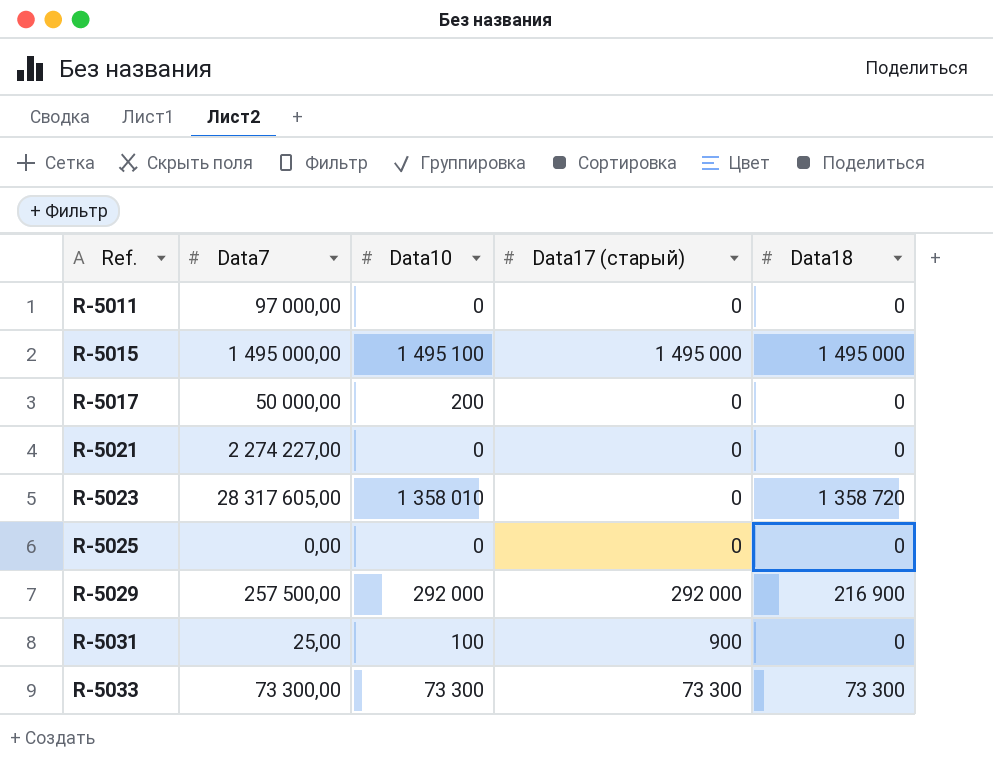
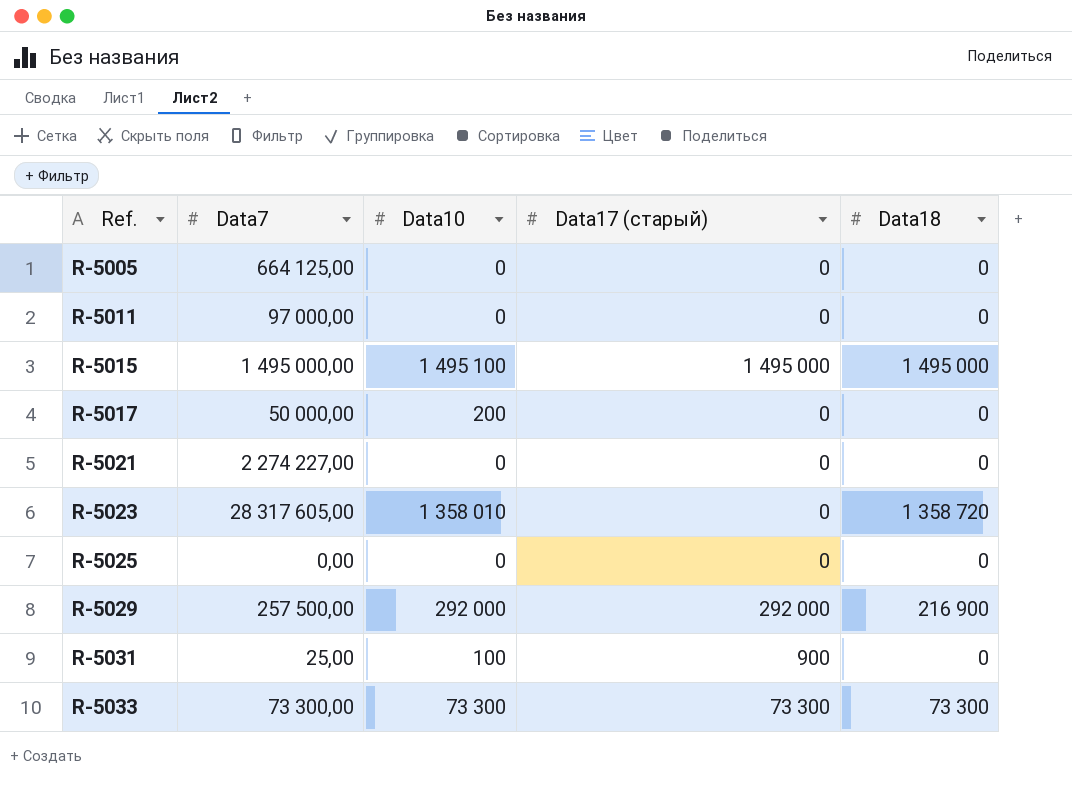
row R-5005: none -> 664 125,00 | 0 | 0 | 0

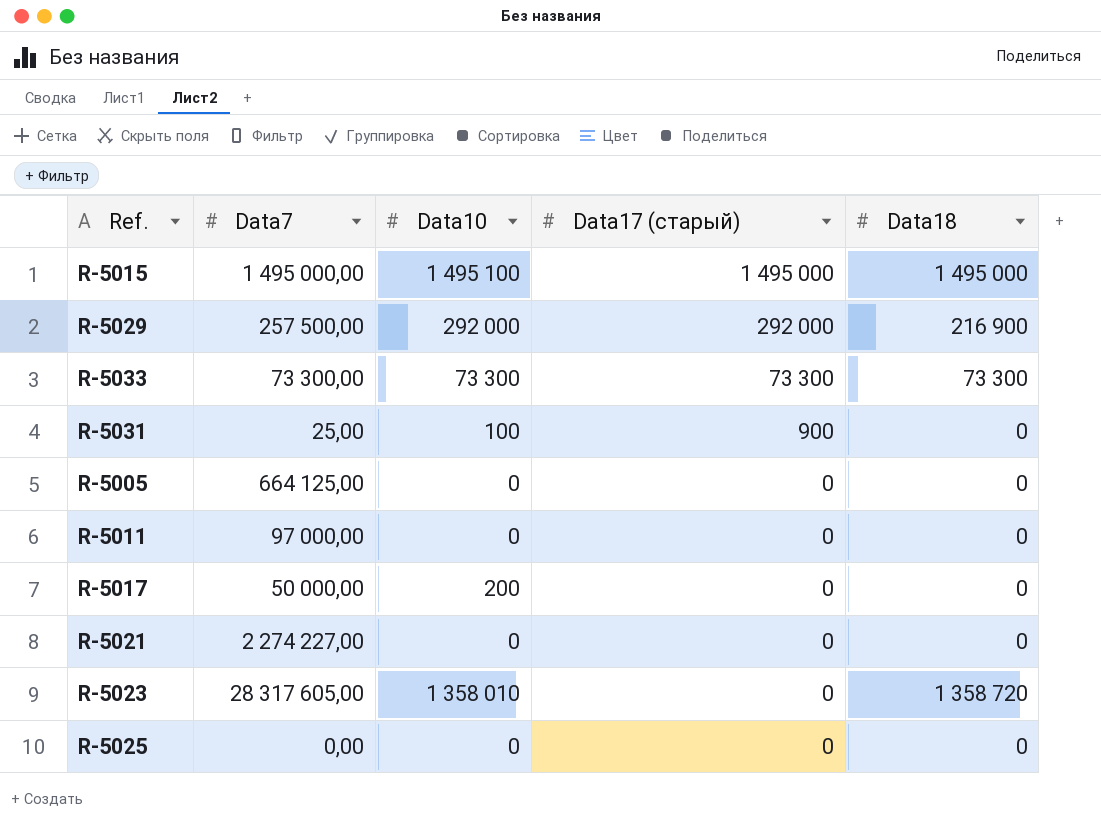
row order: Ref. ascending -> Data17 (старый) descending

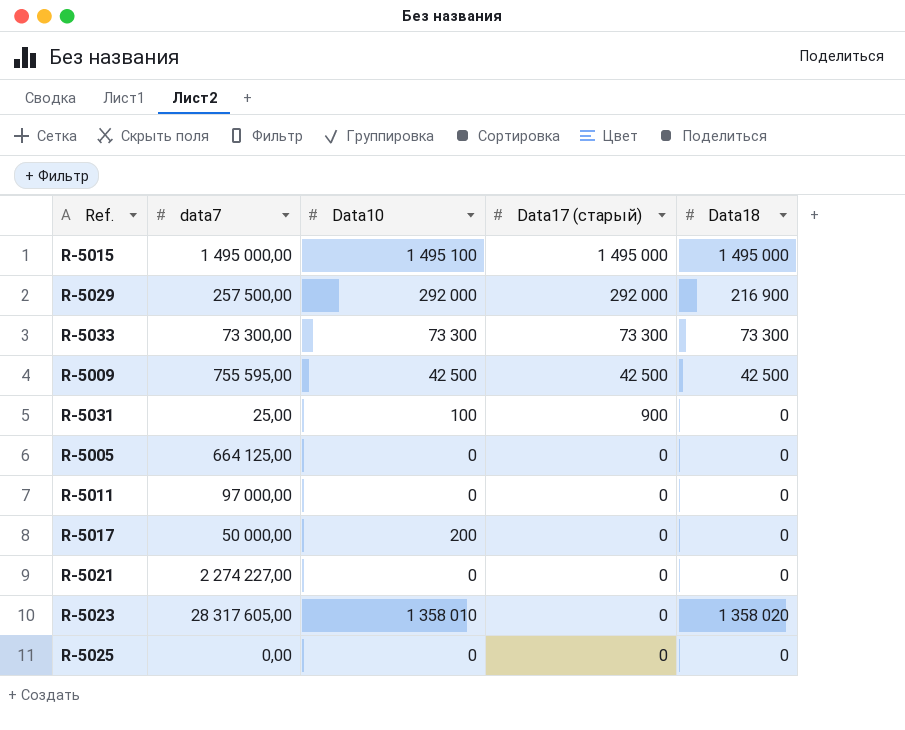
column name: Data7 -> data7
row R-5009: none -> 755 595,00 | 42 500 | 42 500 | 42 500
R-5023 | Data18: 1 358 720 -> 1 358 020

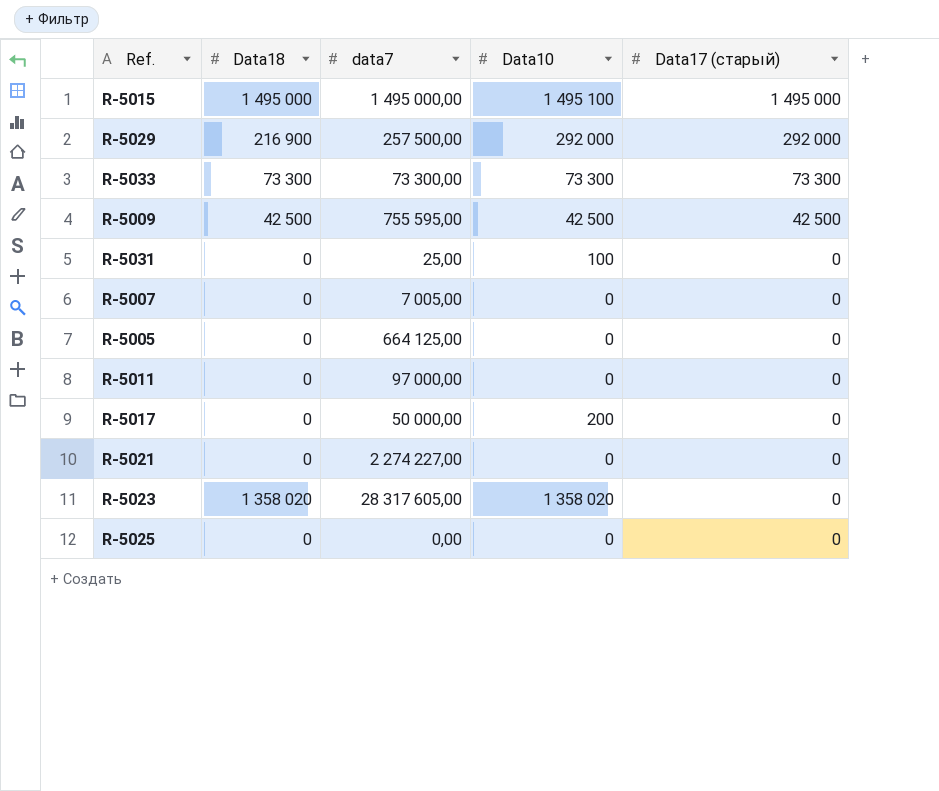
column Data18 | position: 5 -> 2
R-5031 | Data17 (старый): 900 -> 0
row R-5007: none -> 0 | 7 005,00 | 0 | 0
R-5023 | Data10: 1 358 010 -> 1 358 020

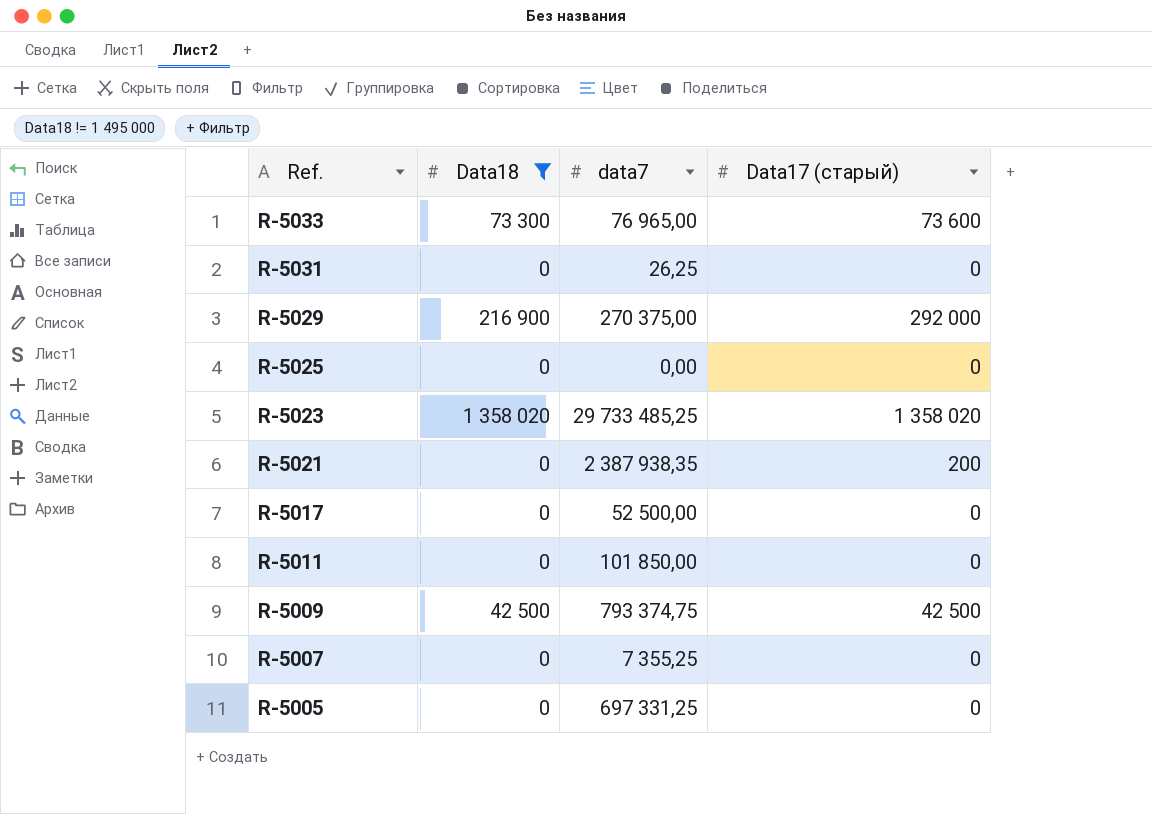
filter: none -> Data18 != 1 495 000
row order: Data17 (старый) descending -> Ref. descending
column Data10 | position: 4 -> none
R-5033 | data7: 73 300,00 -> 76 965,00
R-5033 | Data17 (старый): 73 300 -> 73 600
R-5031 | data7: 25,00 -> 26,25
R-5029 | data7: 257 500,00 -> 270 375,00
R-5023 | data7: 28 317 605,00 -> 29 733 485,25
R-5023 | Data17 (старый): 0 -> 1 358 020
R-5021 | data7: 2 274 227,00 -> 2 387 938,35
R-5021 | Data17 (старый): 0 -> 200
R-5017 | data7: 50 000,00 -> 52 500,00
R-5011 | data7: 97 000,00 -> 101 850,00
R-5009 | data7: 755 595,00 -> 793 374,75
R-5007 | data7: 7 005,00 -> 7 355,25
R-5005 | data7: 664 125,00 -> 697 331,25

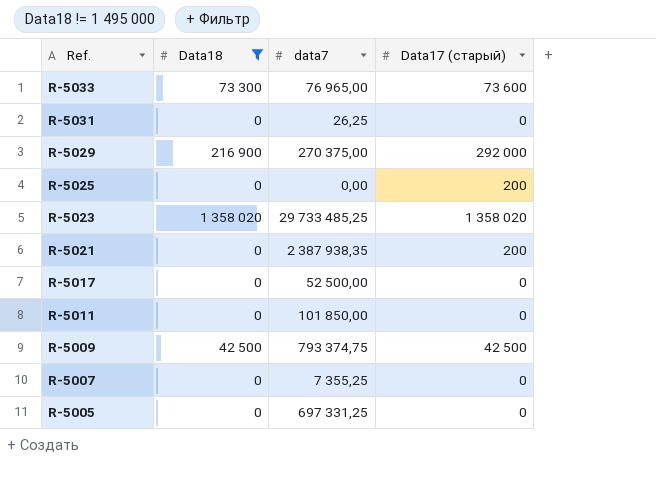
R-5025 | Data17 (старый): 0 -> 200

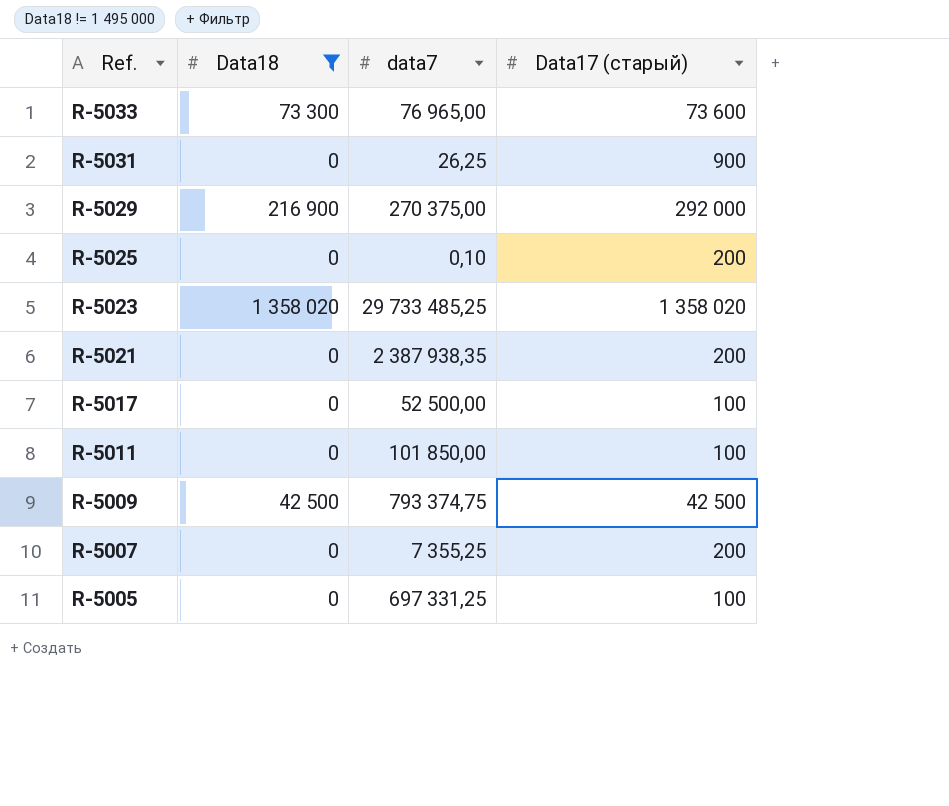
R-5031 | Data17 (старый): 0 -> 900
R-5025 | data7: 0,00 -> 0,10
R-5017 | Data17 (старый): 0 -> 100
R-5011 | Data17 (старый): 0 -> 100
R-5007 | Data17 (старый): 0 -> 200
R-5005 | Data17 (старый): 0 -> 100

